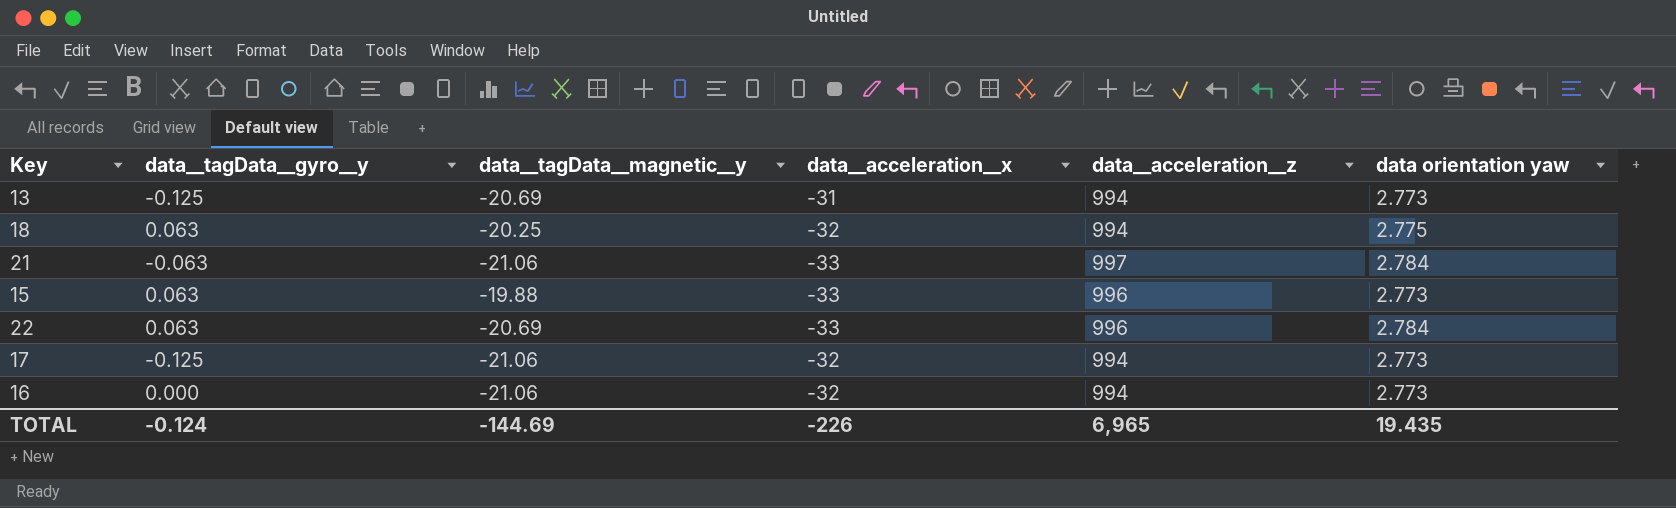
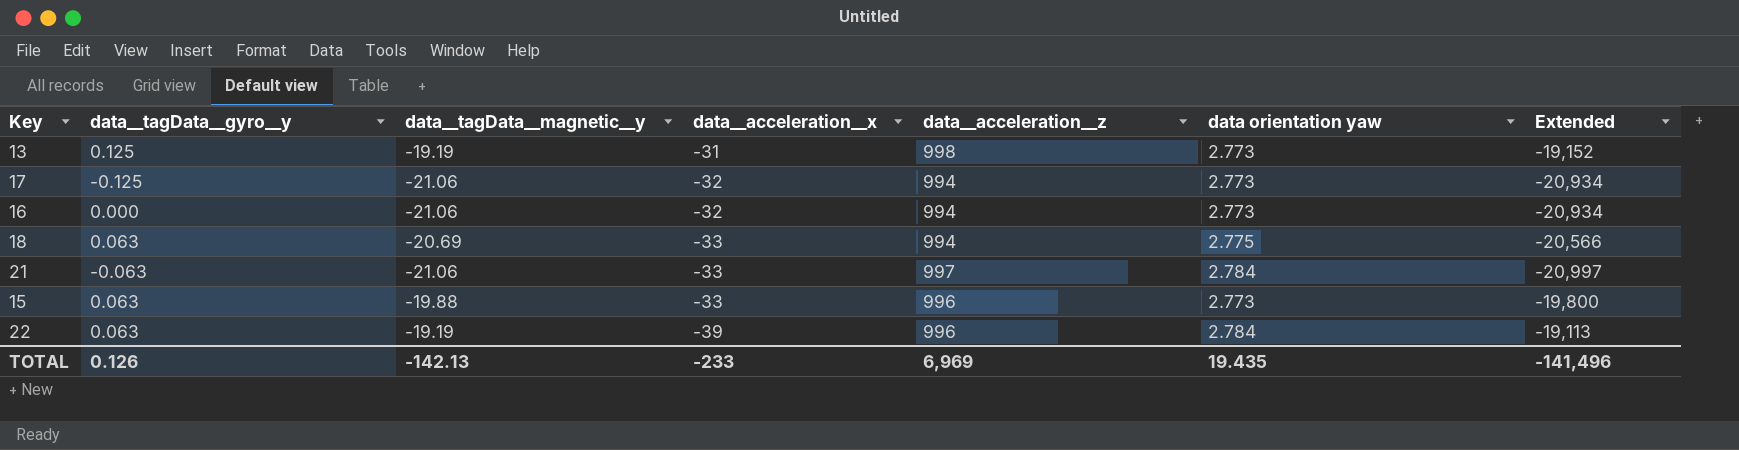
row order: none -> data__acceleration__x descending
column Extended | formula: none -> [data__tagData__magnetic__y] * [data__acceleration__z]
13 | data__tagData__gyro__y: -0.125 -> 0.125
13 | data__tagData__magnetic__y: -20.69 -> -19.19
13 | data__acceleration__z: 994 -> 998
18 | data__tagData__magnetic__y: -20.25 -> -20.69
18 | data__acceleration__x: -32 -> -33
22 | data__tagData__magnetic__y: -20.69 -> -19.19
22 | data__acceleration__x: -33 -> -39
TOTAL | data__tagData__gyro__y: -0.124 -> 0.126
TOTAL | data__tagData__magnetic__y: -144.69 -> -142.13
TOTAL | data__acceleration__x: -226 -> -233
TOTAL | data__acceleration__z: 6,965 -> 6,969

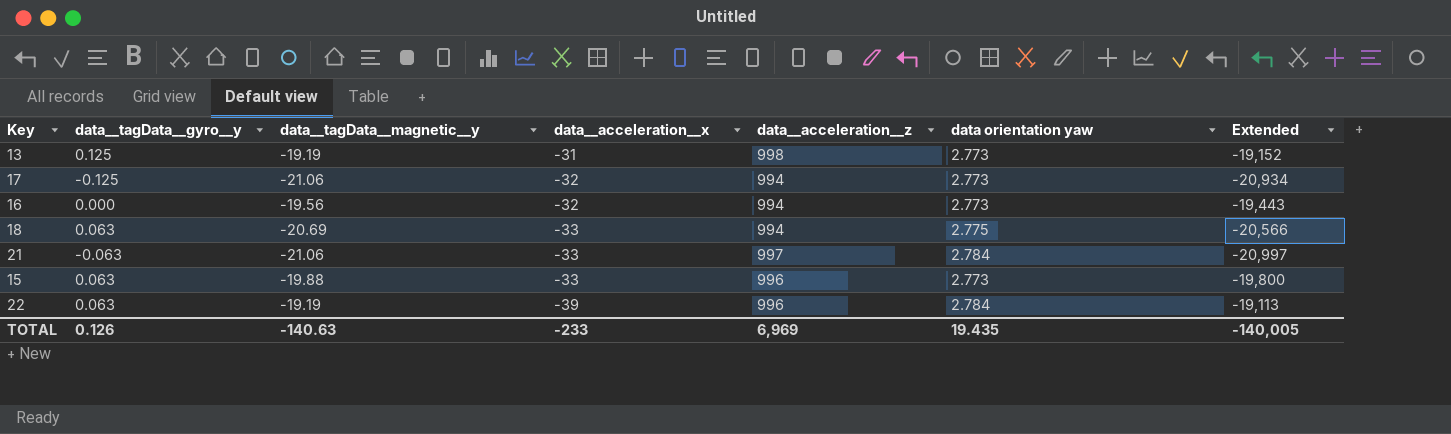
16 | data__tagData__magnetic__y: -21.06 -> -19.56
16 | Extended: -20,934 -> -19,443
TOTAL | data__tagData__magnetic__y: -142.13 -> -140.63
TOTAL | Extended: -141,496 -> -140,005

